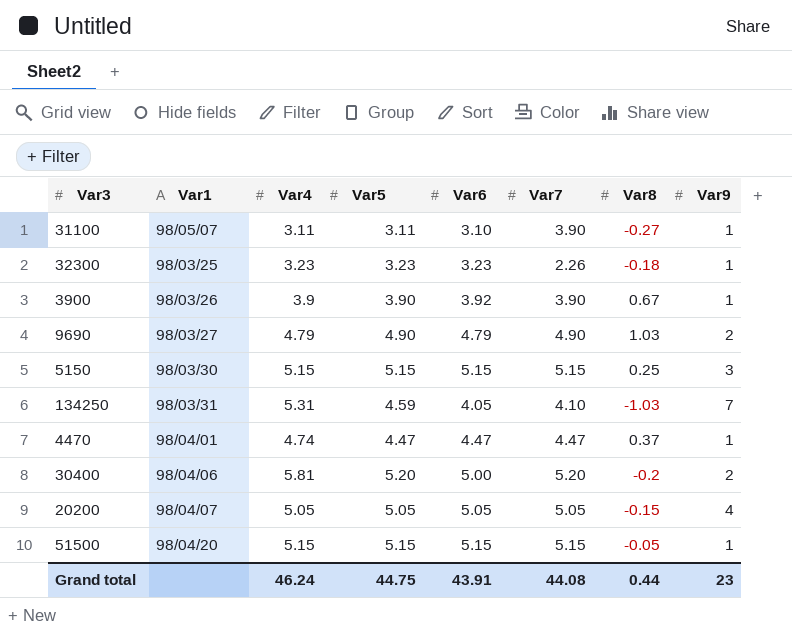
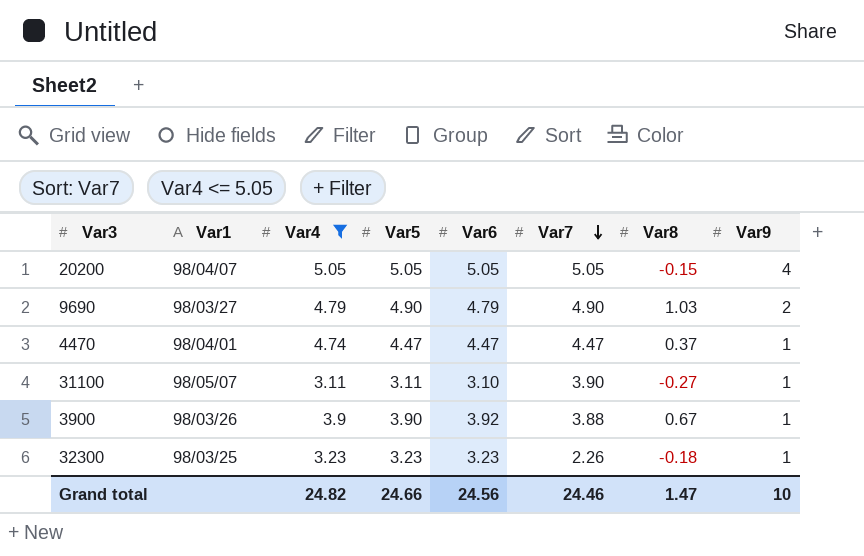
filter: none -> Var4 <= 5.05
row order: none -> Var7 descending
3900 | Var7: 3.90 -> 3.88
Grand total | Var4: 46.24 -> 24.82
Grand total | Var5: 44.75 -> 24.66
Grand total | Var6: 43.91 -> 24.56
Grand total | Var7: 44.08 -> 24.46
Grand total | Var8: 0.44 -> 1.47
Grand total | Var9: 23 -> 10

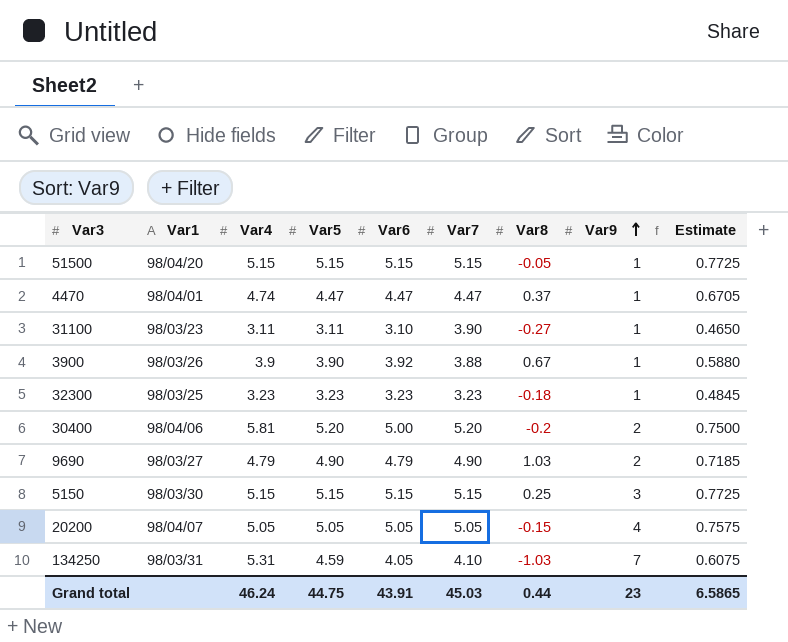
filter: Var4 <= 5.05 -> none
row order: Var7 descending -> Var9 ascending
column Estimate | formula: none -> [Var6] * 0.15
31100 | Var1: 98/05/07 -> 98/03/23
32300 | Var7: 2.26 -> 3.23
Grand total | Var4: 24.82 -> 46.24
Grand total | Var5: 24.66 -> 44.75
Grand total | Var6: 24.56 -> 43.91
Grand total | Var7: 24.46 -> 45.03
Grand total | Var8: 1.47 -> 0.44
Grand total | Var9: 10 -> 23

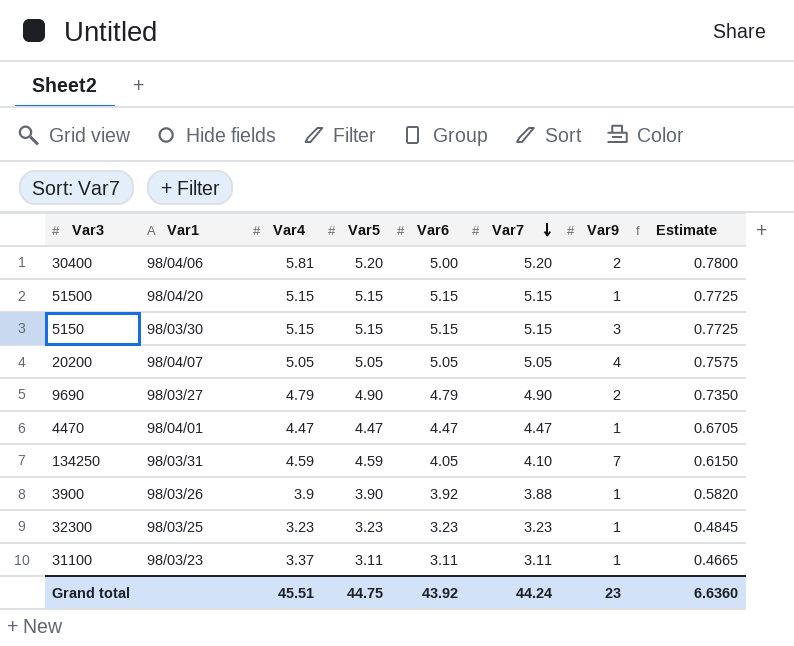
row order: Var9 ascending -> Var7 descending
column Var8 | position: 7 -> none
column Estimate | formula: [Var6] * 0.15 -> [Var7] * 0.15
4470 | Var4: 4.74 -> 4.47
134250 | Var4: 5.31 -> 4.59
31100 | Var4: 3.11 -> 3.37
31100 | Var6: 3.10 -> 3.11
31100 | Var7: 3.90 -> 3.11
Grand total | Var4: 46.24 -> 45.51
Grand total | Var6: 43.91 -> 43.92
Grand total | Var7: 45.03 -> 44.24
Grand total | Estimate: 6.5865 -> 6.6360

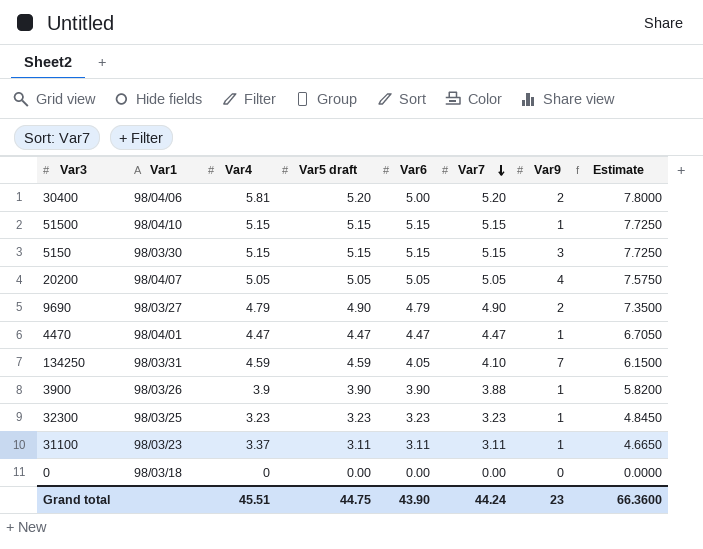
column name: Var5 -> Var5 draft
column Estimate | formula: [Var7] * 0.15 -> [Var7] * 1.5
51500 | Var1: 98/04/20 -> 98/04/10
3900 | Var6: 3.92 -> 3.90
row 0: none -> 98/03/18 | 0 | 0.00 | 0.00 | 0.00 | 0 | 0.0000
Grand total | Var6: 43.92 -> 43.90
Grand total | Estimate: 6.6360 -> 66.3600

